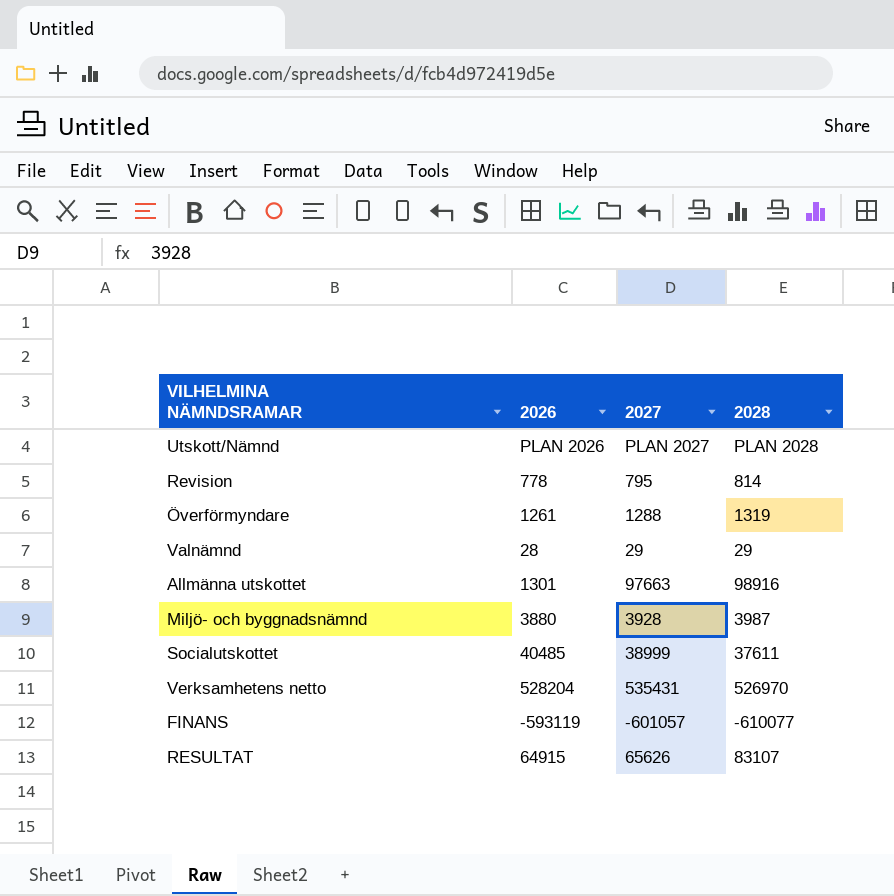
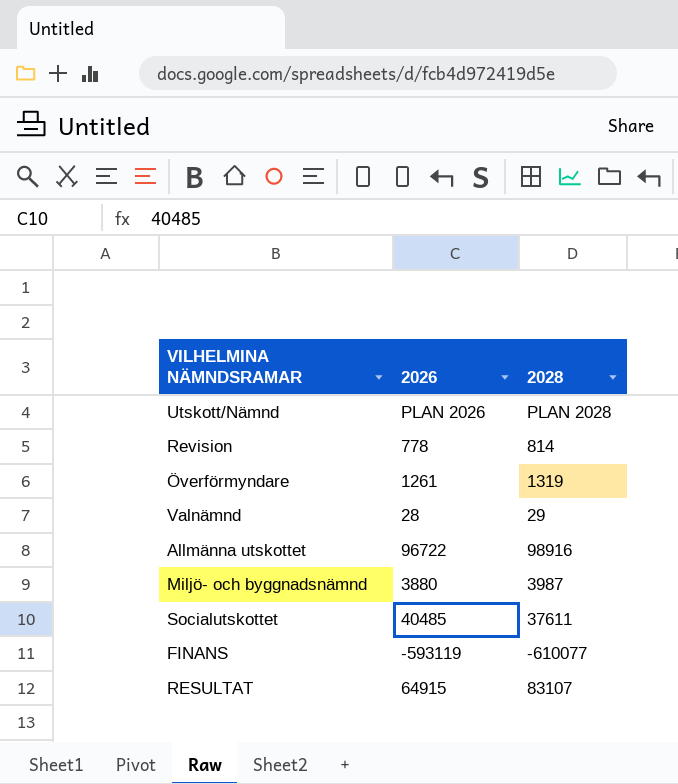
column 2027 | position: 3 -> none
row Verksamhetens netto: 528204 | 535431 | 526970 -> none
Allmänna utskottet | 2026: 1301 -> 96722

